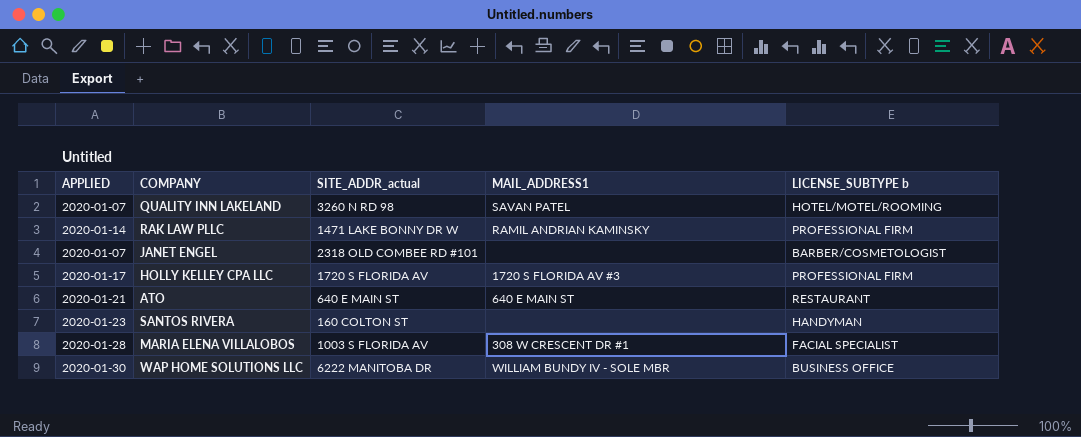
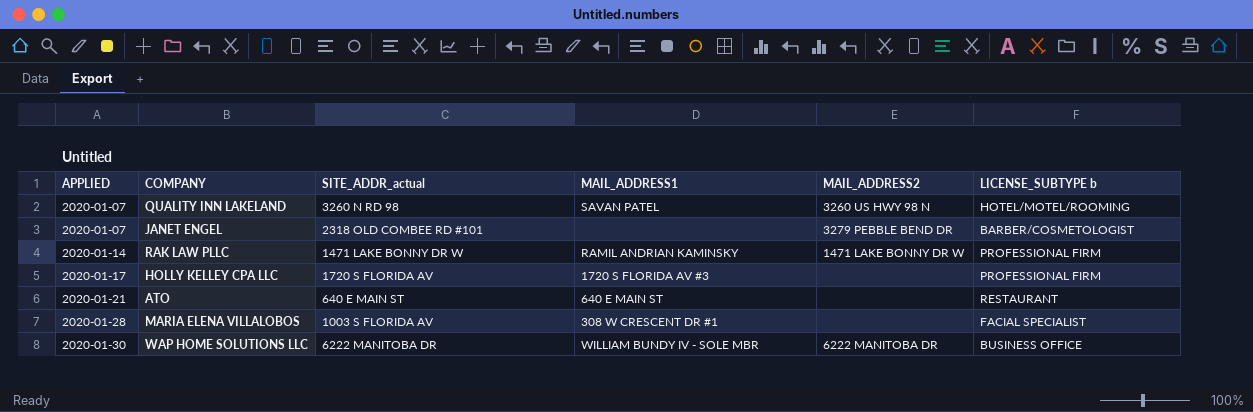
row order: none -> APPLIED ascending
column MAIL_ADDRESS2 | position: none -> 5
row SANTOS RIVERA: 2020-01-23 | 160 COLTON ST | none | HANDYMAN -> none

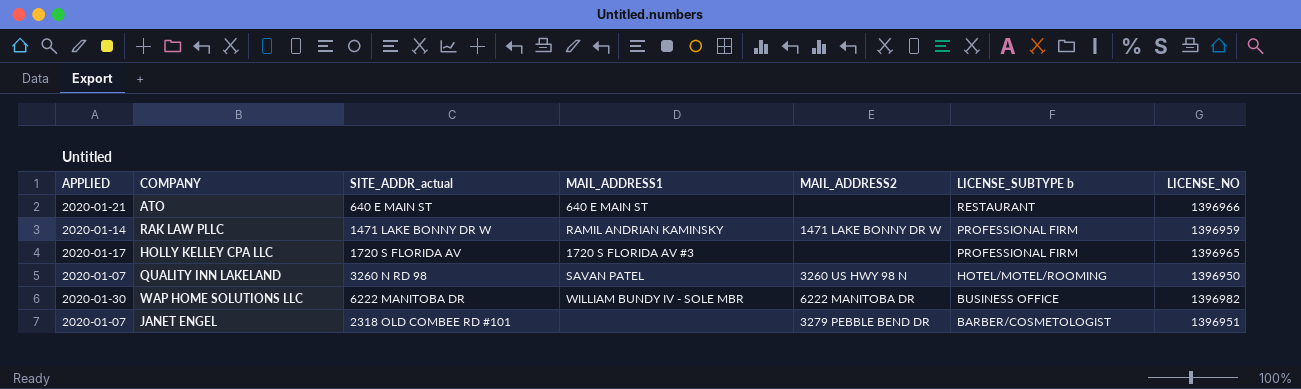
row order: APPLIED ascending -> LICENSE_SUBTYPE b descending
column LICENSE_NO | position: none -> 7
row MARIA ELENA VILLALOBOS: 2020-01-28 | 1003 S FLORIDA AV | 308 W CRESCENT DR #1 | none | FACIAL SPECIALIST -> none

